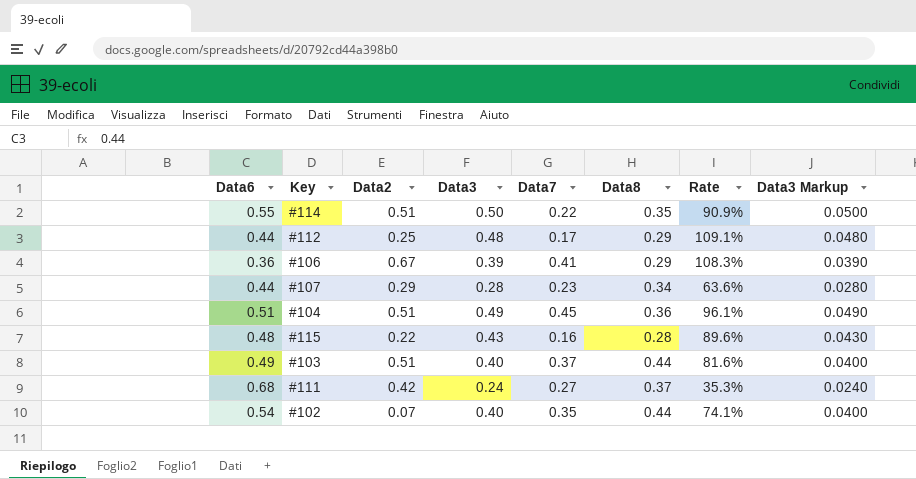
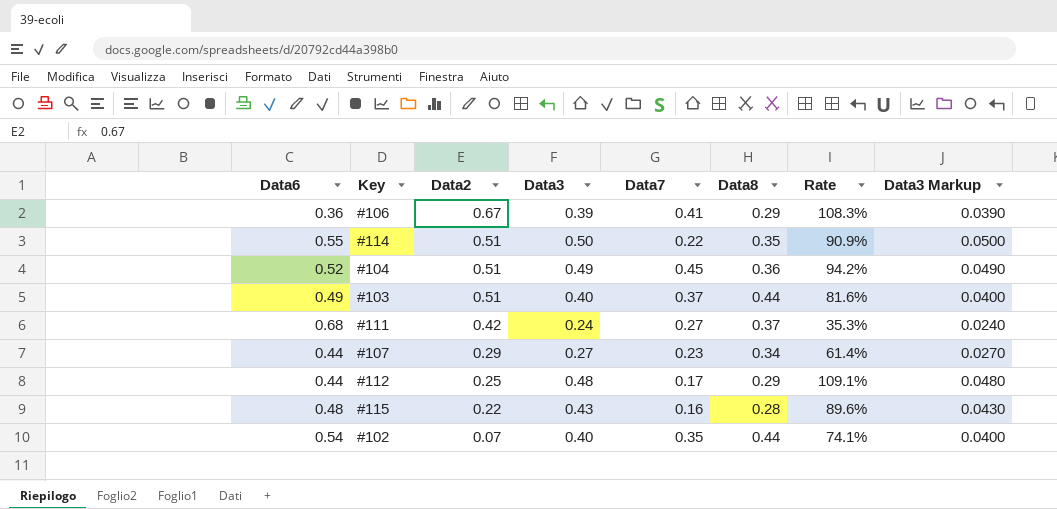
row order: none -> Data2 descending
#104 | Data6: 0.51 -> 0.52
#104 | Rate: 96.1% -> 94.2%
#107 | Data3: 0.28 -> 0.27
#107 | Rate: 63.6% -> 61.4%
#107 | Data3 Markup: 0.0280 -> 0.0270

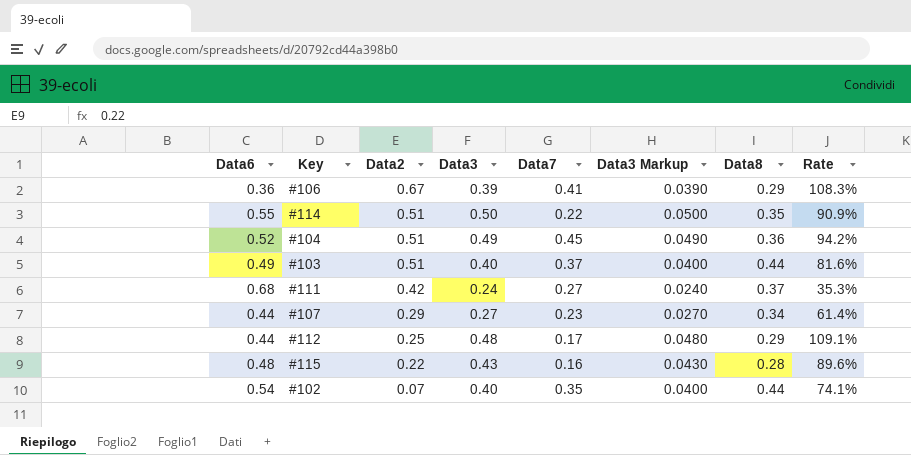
column Data3 Markup | position: 8 -> 6

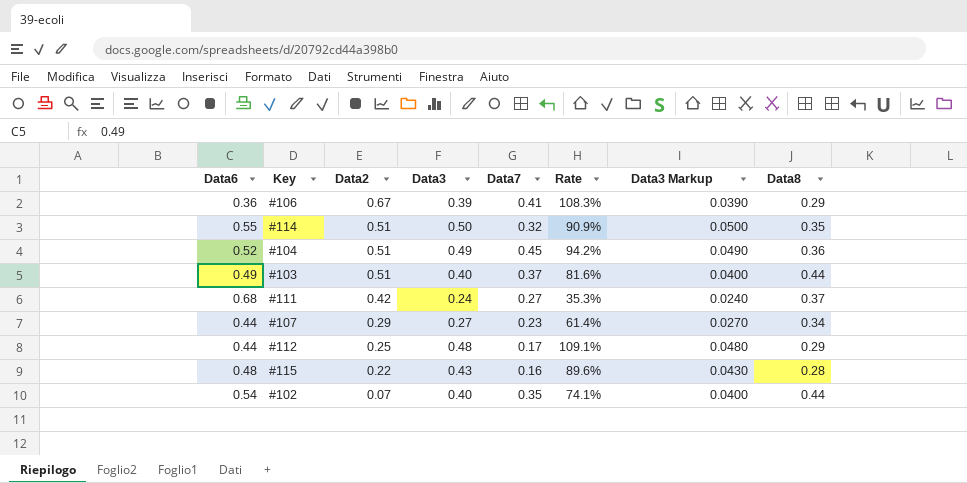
column Rate | position: 8 -> 6
#114 | Data7: 0.22 -> 0.32

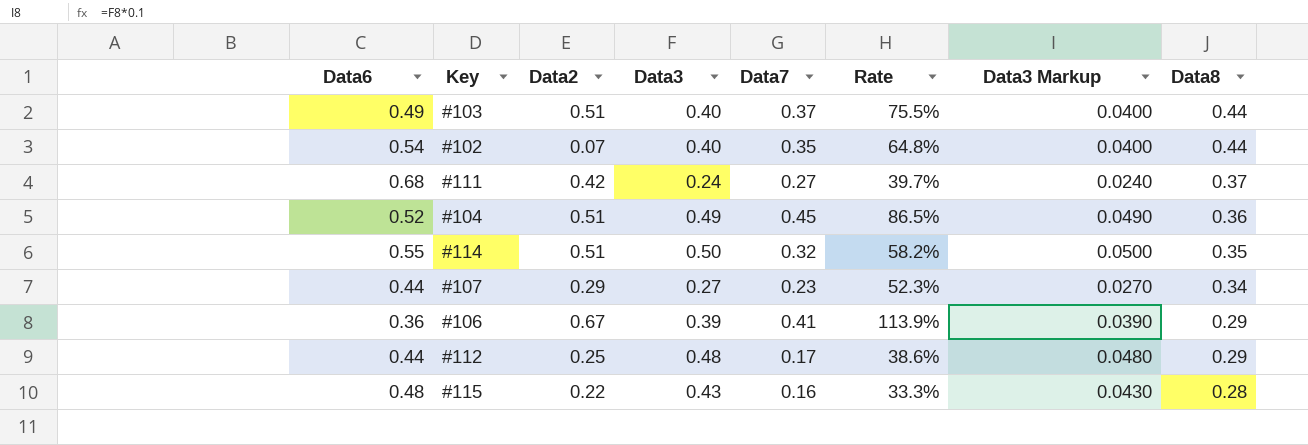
row order: Data2 descending -> Data8 descending
column Rate | formula: [Data3] / [Data6] -> [Data7] / [Data6]

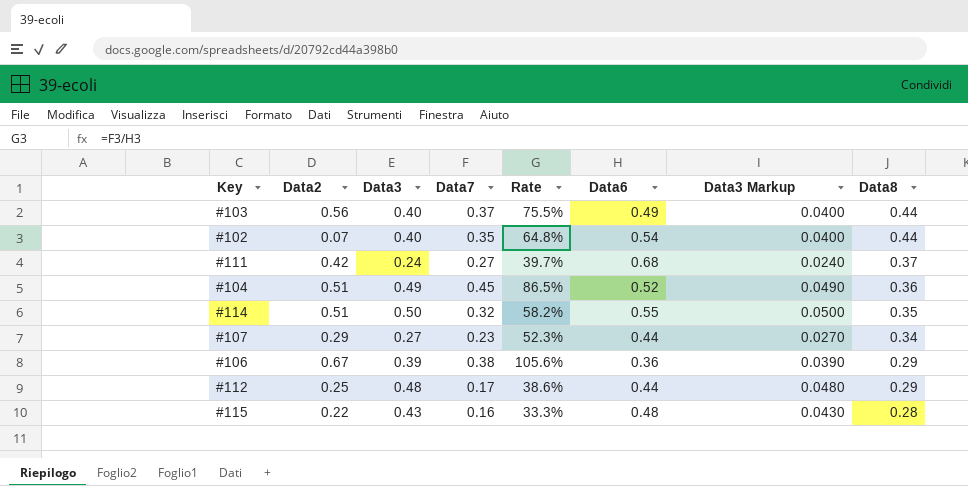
column Data6 | position: 1 -> 6
#103 | Data2: 0.51 -> 0.56
#106 | Data7: 0.41 -> 0.38
#106 | Rate: 113.9% -> 105.6%

